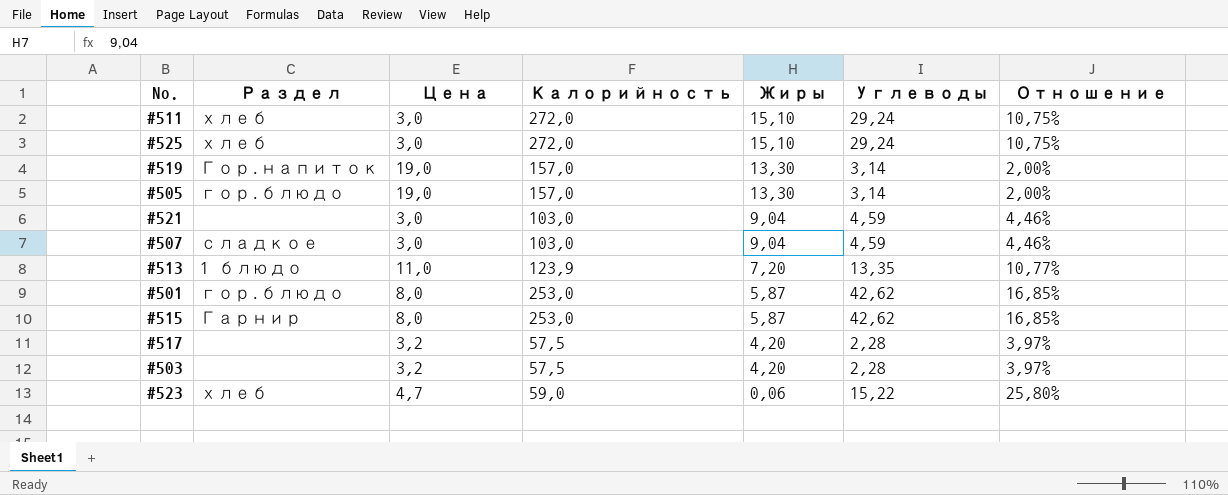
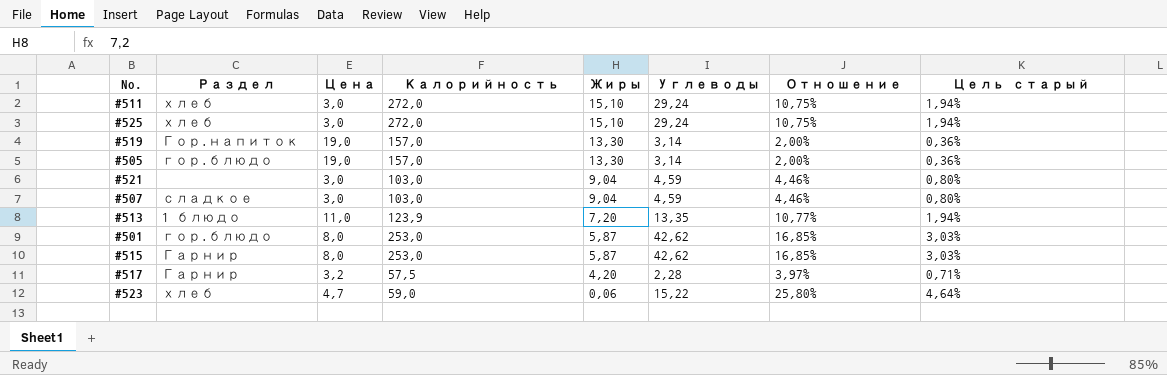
column Цель старый | formula: none -> [Отношение] * 0,18
row #503: none | 3,2 | 57,5 | 4,20 | 2,28 | 3,97% -> none
#517 | Раздел: none -> Гарнир

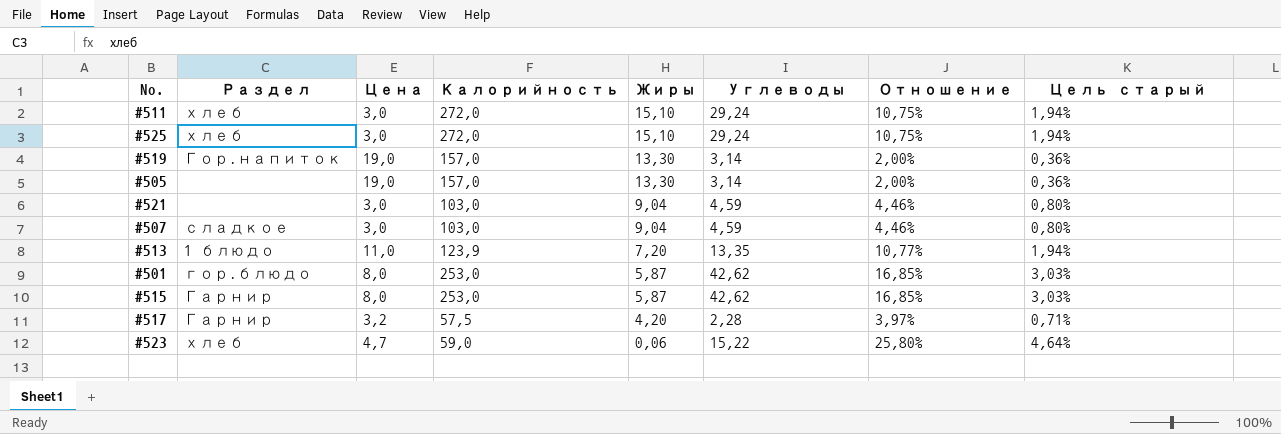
#505 | Раздел: гор.блюдо -> none

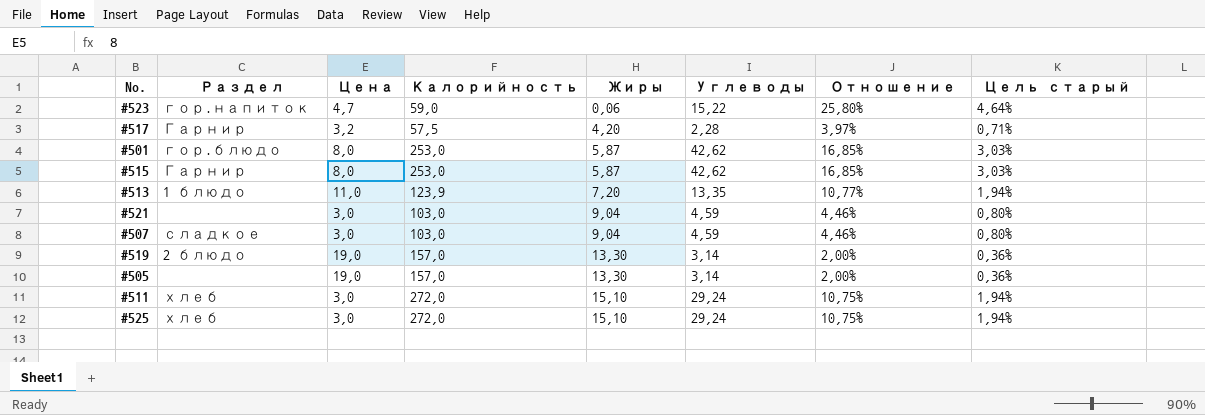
row order: Жиры descending -> Жиры ascending
#523 | Раздел: хлеб -> гор.напиток
#519 | Раздел: Гор.напиток -> 2 блюдо

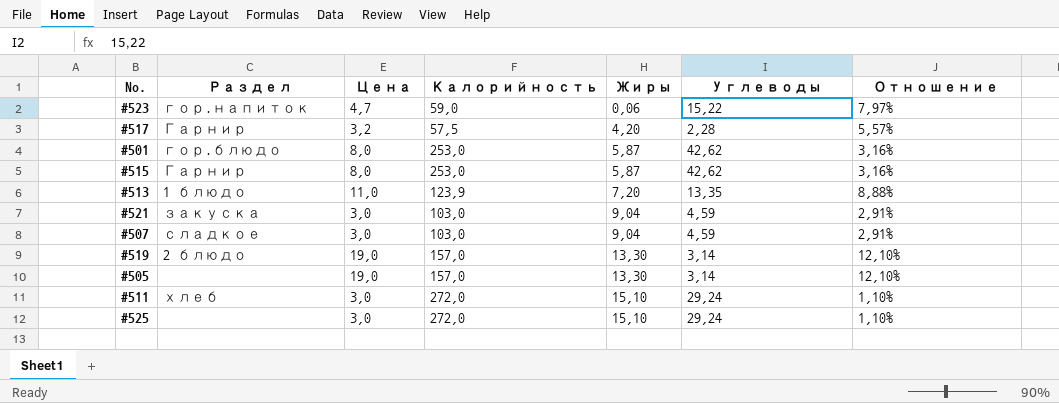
column Цель старый | formula: [Отношение] * 0,18 -> none
column Отношение | formula: [Углеводы] / [Калорийность] -> [Цена] / [Калорийность]
#521 | Раздел: none -> закуска
#525 | Раздел: хлеб -> none

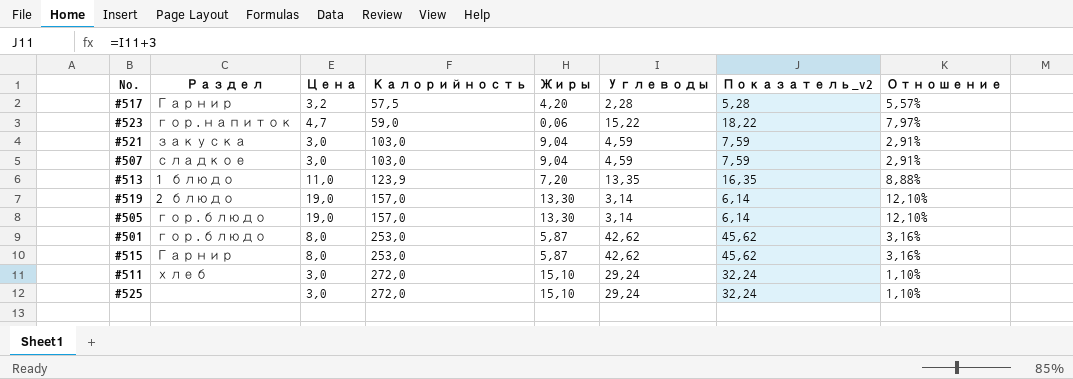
row order: Жиры ascending -> Калорийность ascending
column Показатель_v2 | formula: none -> [Углеводы] + 3
#505 | Раздел: none -> гор.блюдо

